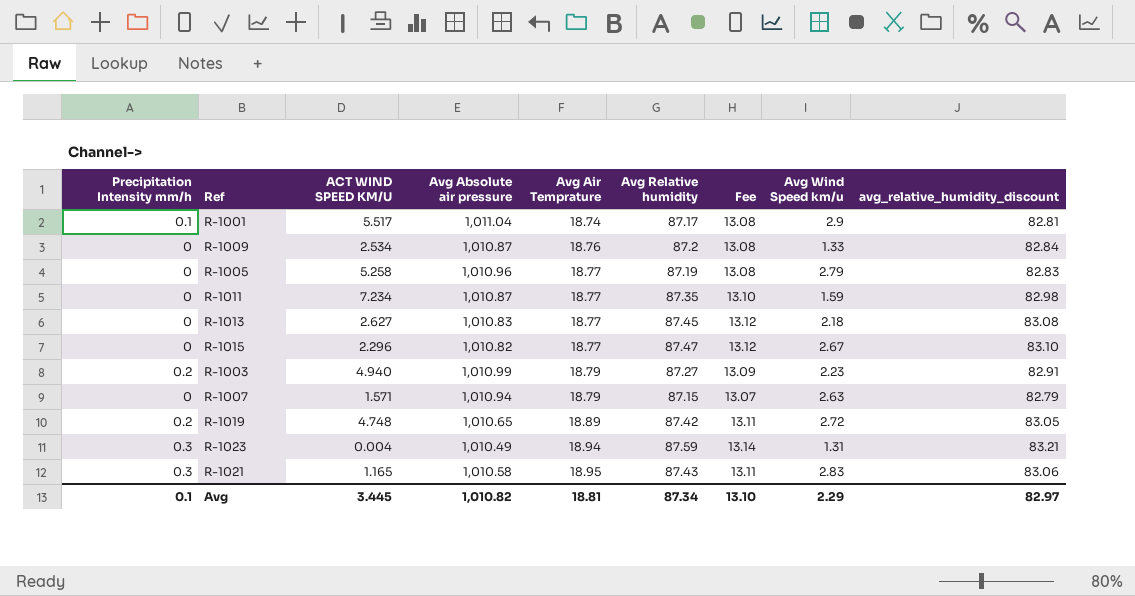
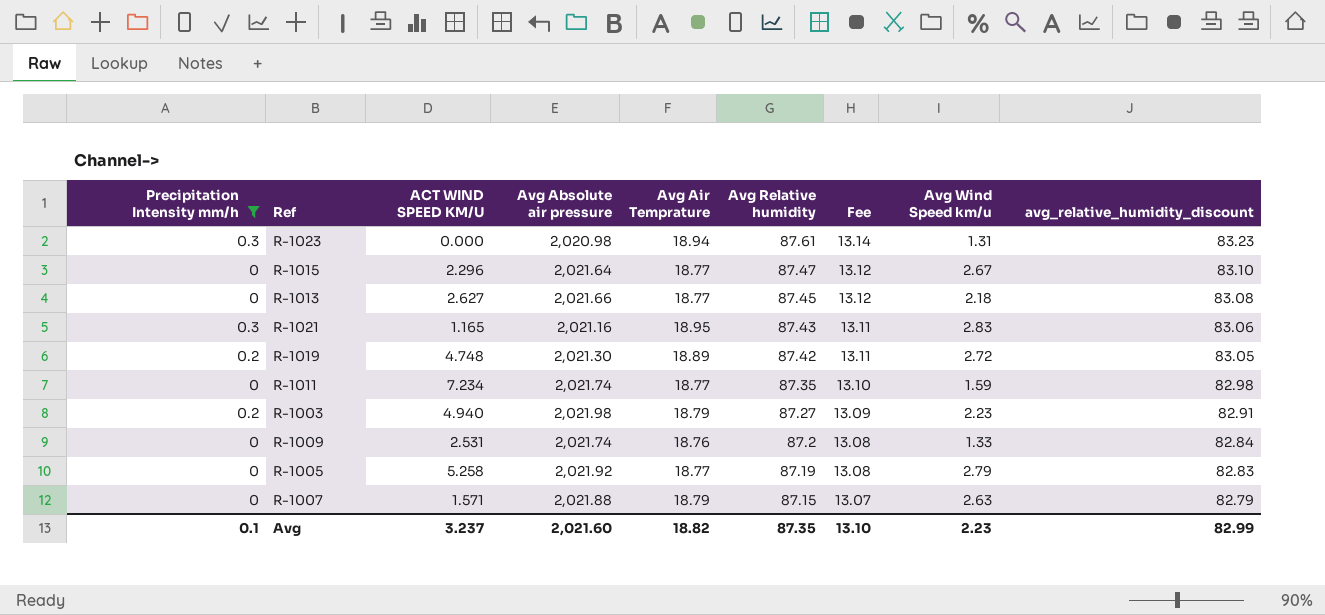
filter: none -> Precipitation Intensity mm/h != 0.1
row order: Avg Air Temprature ascending -> Avg Relative humidity descending
R-1023 | ACT WIND SPEED KM/U: 0.004 -> 0.000
R-1023 | Avg Absolute air pressure: 1,010.49 -> 2,020.98
R-1023 | Avg Relative humidity: 87.59 -> 87.61
R-1023 | avg_relative_humidity_discount: 83.21 -> 83.23
R-1015 | Avg Absolute air pressure: 1,010.82 -> 2,021.64
R-1013 | Avg Absolute air pressure: 1,010.83 -> 2,021.66
R-1021 | Avg Absolute air pressure: 1,010.58 -> 2,021.16
R-1019 | Avg Absolute air pressure: 1,010.65 -> 2,021.30
R-1011 | Avg Absolute air pressure: 1,010.87 -> 2,021.74
R-1003 | Avg Absolute air pressure: 1,010.99 -> 2,021.98
R-1009 | ACT WIND SPEED KM/U: 2.534 -> 2.531
R-1009 | Avg Absolute air pressure: 1,010.87 -> 2,021.74
R-1005 | Avg Absolute air pressure: 1,010.96 -> 2,021.92
R-1007 | Avg Absolute air pressure: 1,010.94 -> 2,021.88
Avg | ACT WIND SPEED KM/U: 3.445 -> 3.237
Avg | Avg Absolute air pressure: 1,010.82 -> 2,021.60
Avg | Avg Air Temprature: 18.81 -> 18.82
Avg | Avg Relative humidity: 87.34 -> 87.35
Avg | Avg Wind Speed km/u: 2.29 -> 2.23
Avg | avg_relative_humidity_discount: 82.97 -> 82.99

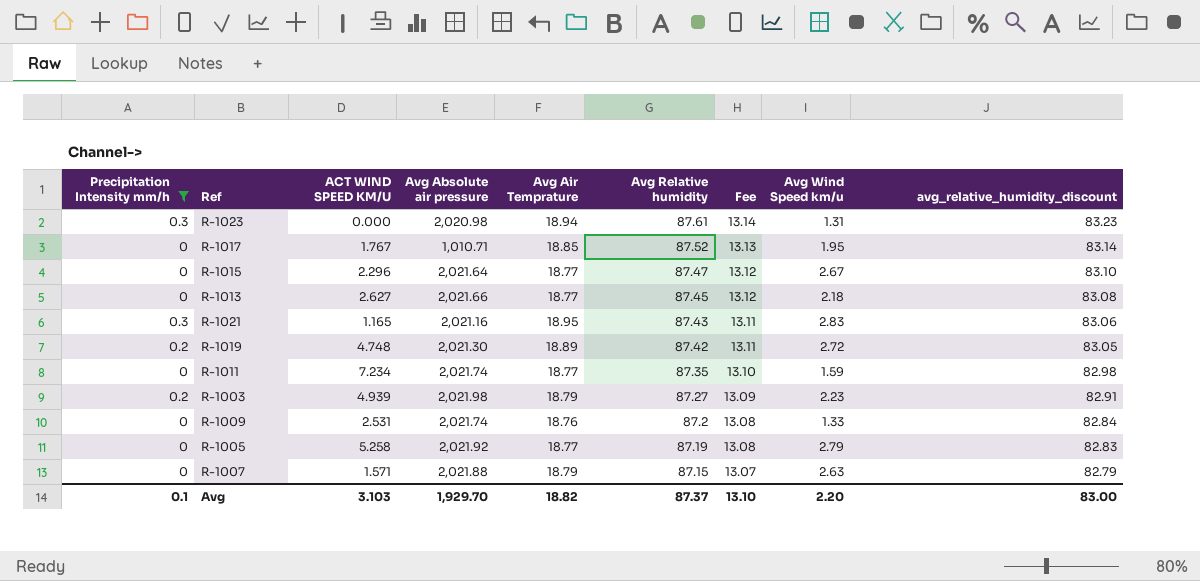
row R-1017: none -> 0 | 1.767 | 1,010.71 | 18.85 | 87.52 | 13.13 | 1.95 | 83.14
R-1003 | ACT WIND SPEED KM/U: 4.940 -> 4.939
Avg | ACT WIND SPEED KM/U: 3.237 -> 3.103
Avg | Avg Absolute air pressure: 2,021.60 -> 1,929.70
Avg | Avg Relative humidity: 87.35 -> 87.37
Avg | Avg Wind Speed km/u: 2.23 -> 2.20
Avg | avg_relative_humidity_discount: 82.99 -> 83.00

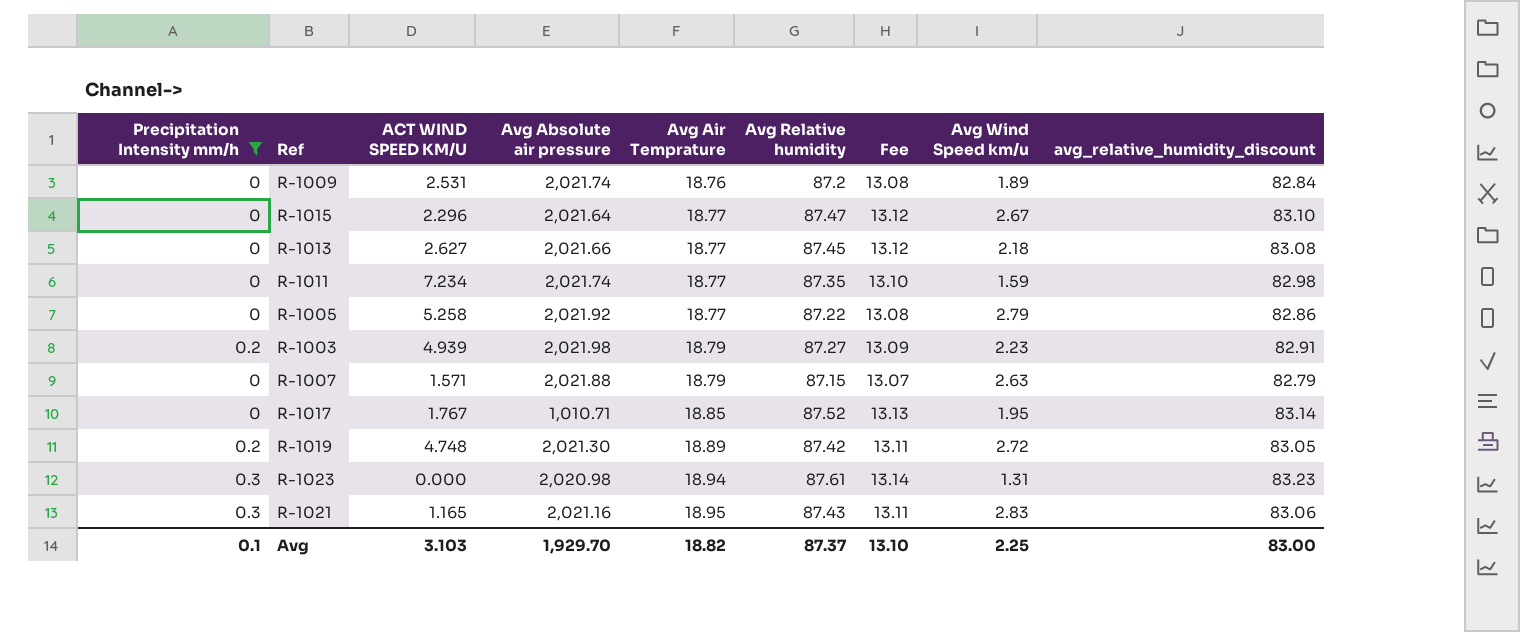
row order: Avg Relative humidity descending -> Avg Air Temprature ascending
R-1009 | Avg Wind Speed km/u: 1.33 -> 1.89
R-1005 | Avg Relative humidity: 87.19 -> 87.22
R-1005 | avg_relative_humidity_discount: 82.83 -> 82.86
Avg | Avg Wind Speed km/u: 2.20 -> 2.25

